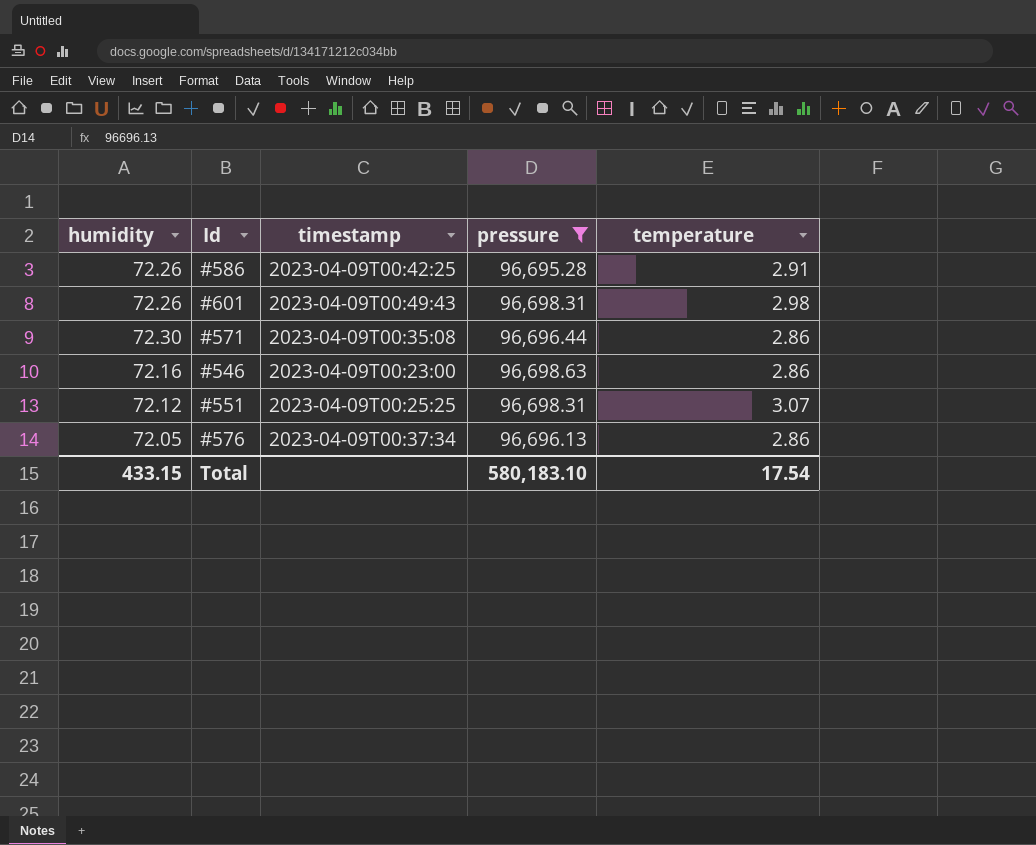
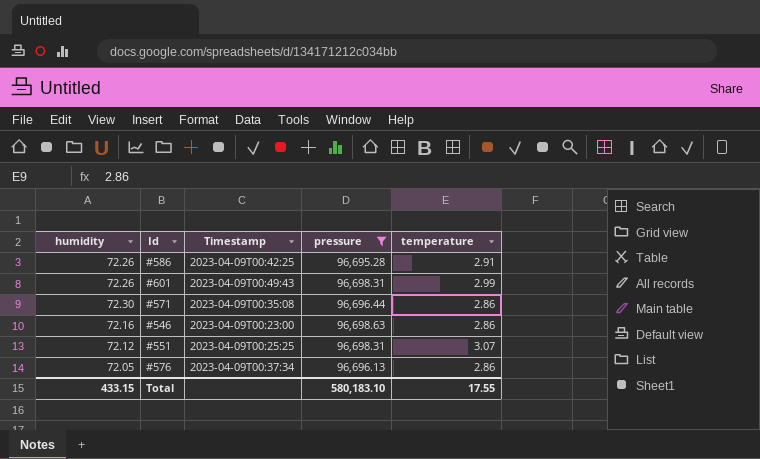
column name: timestamp -> Timestamp
#601 | temperature: 2.98 -> 2.99
Total | temperature: 17.54 -> 17.55

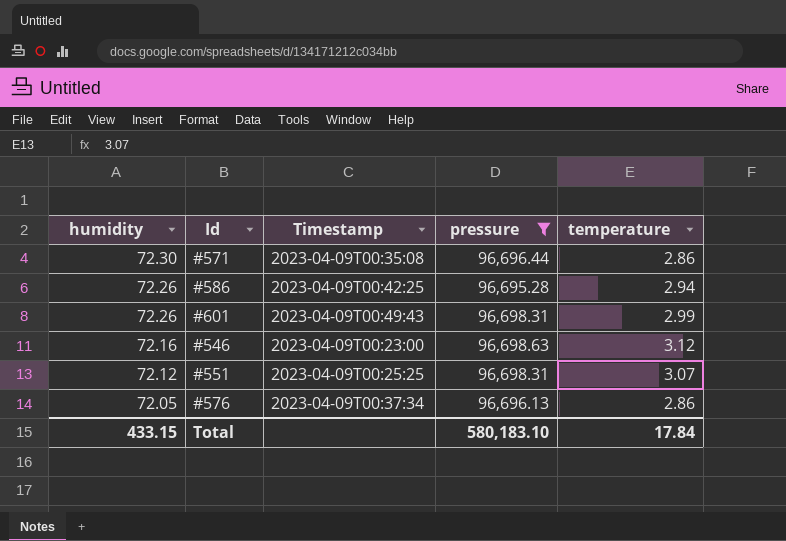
row order: none -> humidity descending
#586 | temperature: 2.91 -> 2.94
#546 | temperature: 2.86 -> 3.12
Total | temperature: 17.55 -> 17.84

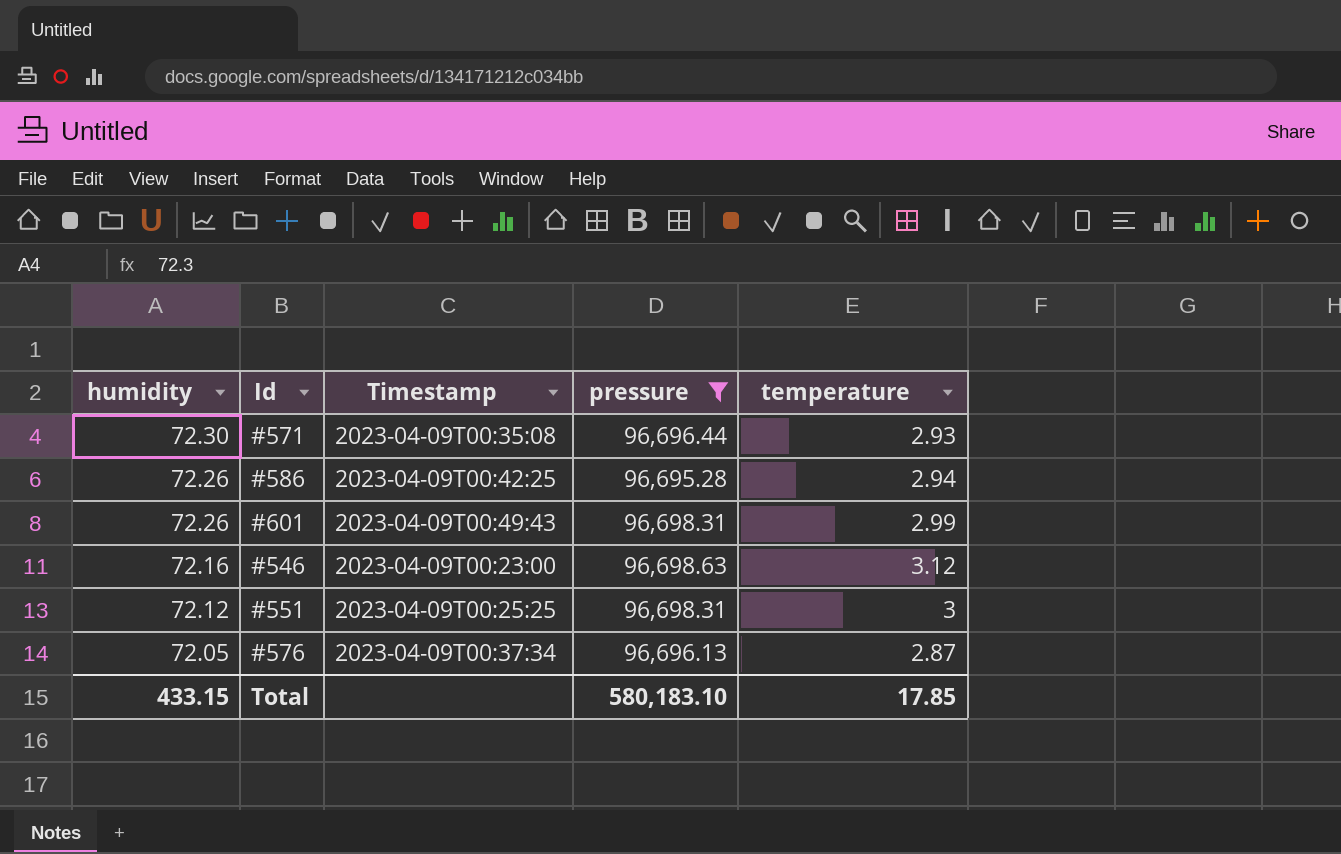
#571 | temperature: 2.86 -> 2.93
#551 | temperature: 3.07 -> 3
#576 | temperature: 2.86 -> 2.87
Total | temperature: 17.84 -> 17.85

